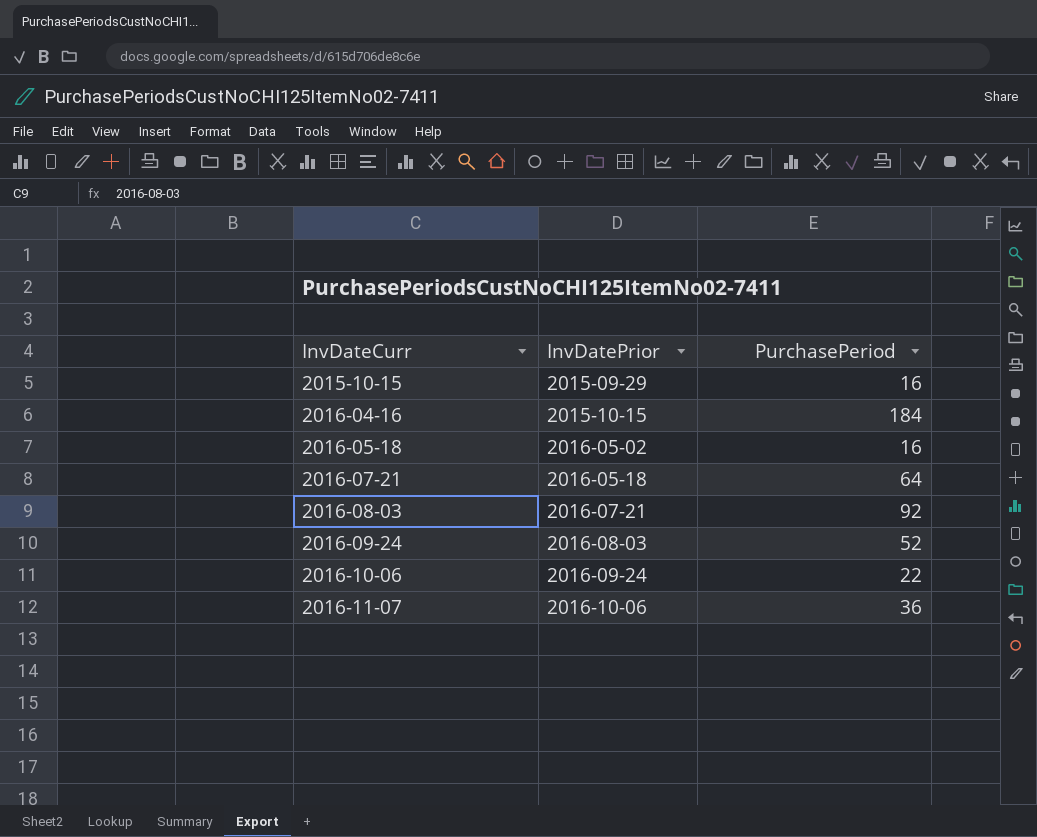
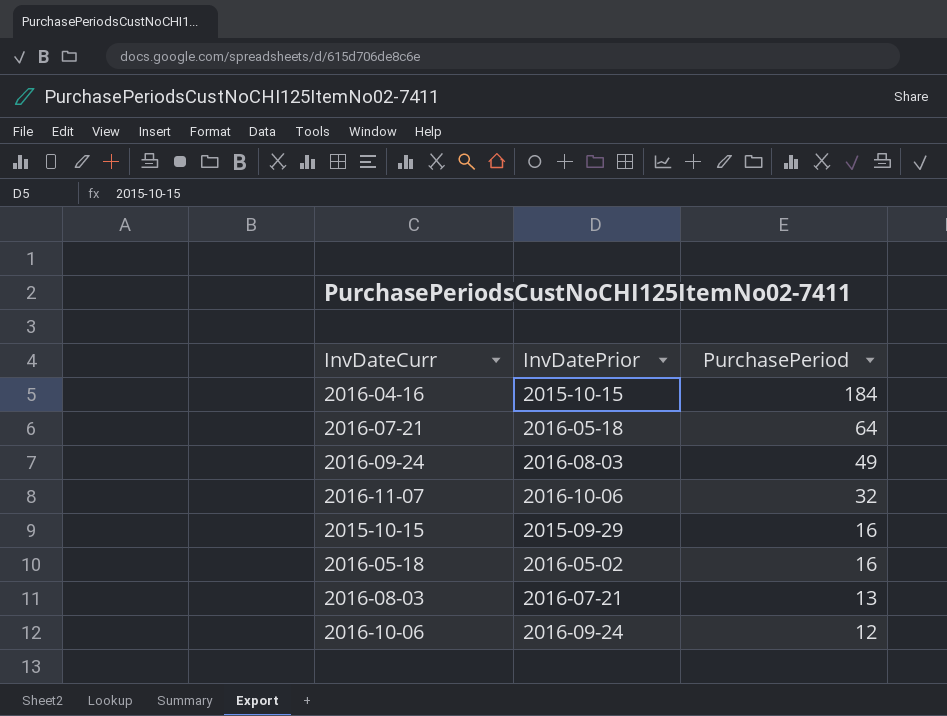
row order: InvDateCurr ascending -> PurchasePeriod descending
2016-09-24 | PurchasePeriod: 52 -> 49
2016-11-07 | PurchasePeriod: 36 -> 32
2016-08-03 | PurchasePeriod: 92 -> 13
2016-10-06 | PurchasePeriod: 22 -> 12

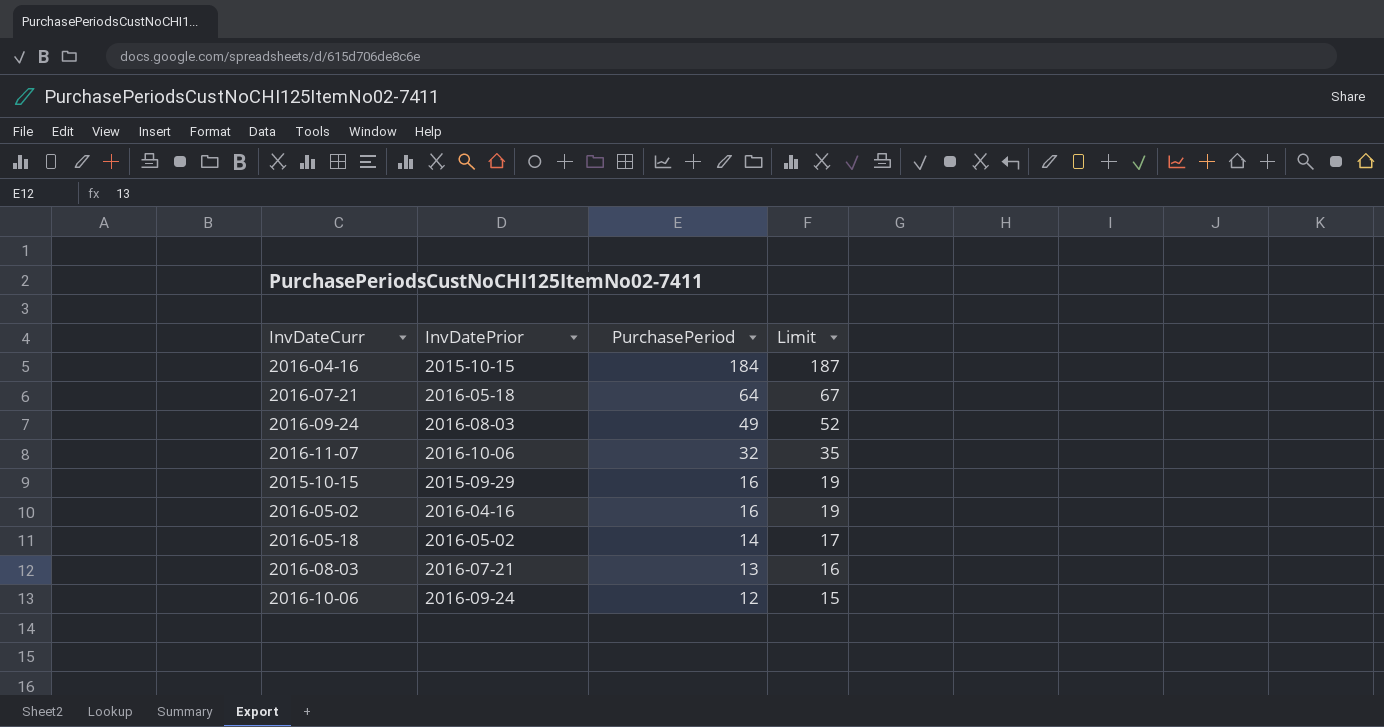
column Limit | formula: none -> [PurchasePeriod] + 3
row 2016-05-02: none -> 2016-04-16 | 16 | 19
2016-05-18 | PurchasePeriod: 16 -> 14

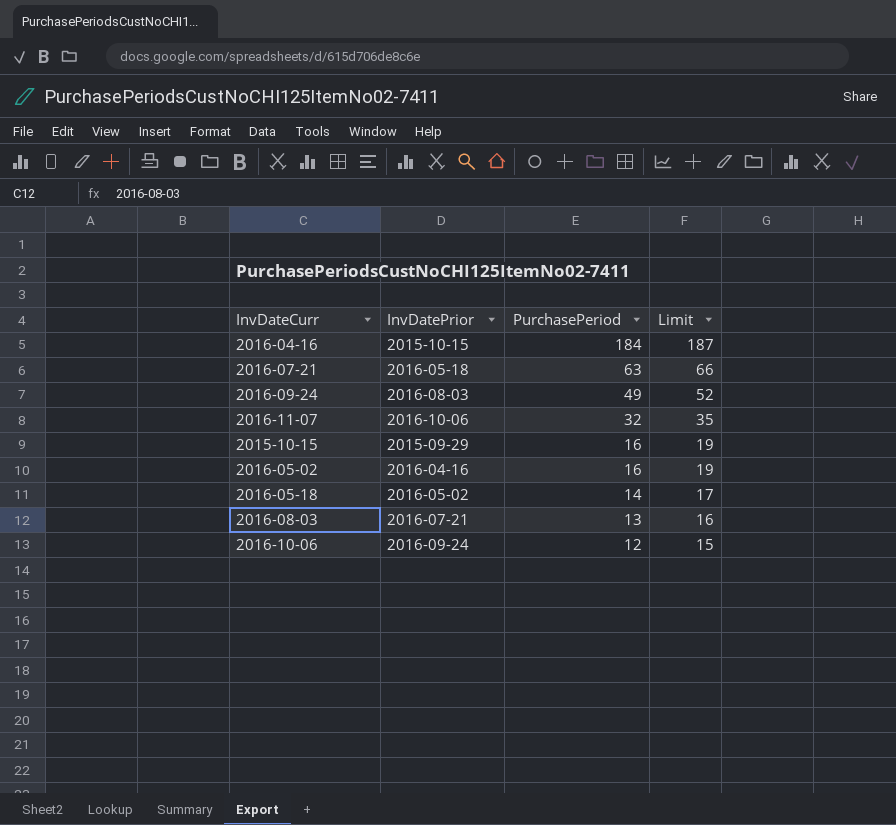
2016-07-21 | PurchasePeriod: 64 -> 63
2016-07-21 | Limit: 67 -> 66

